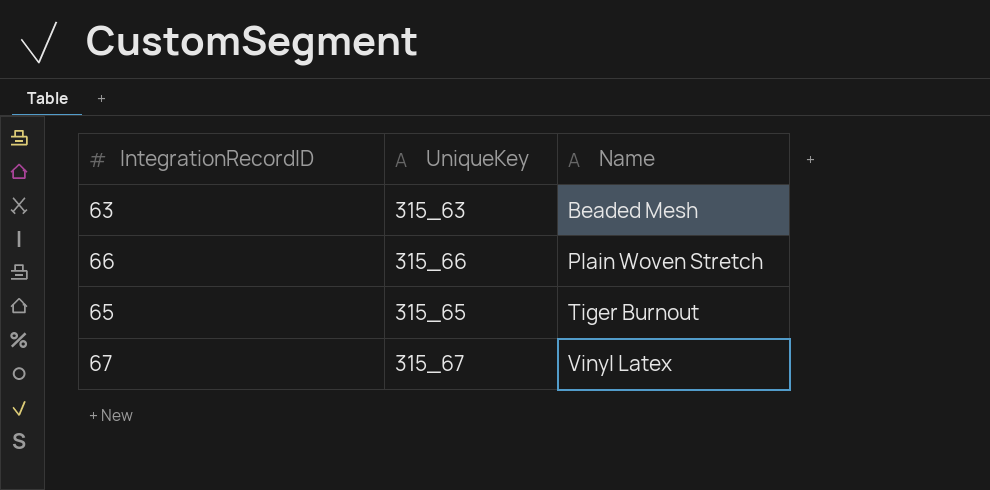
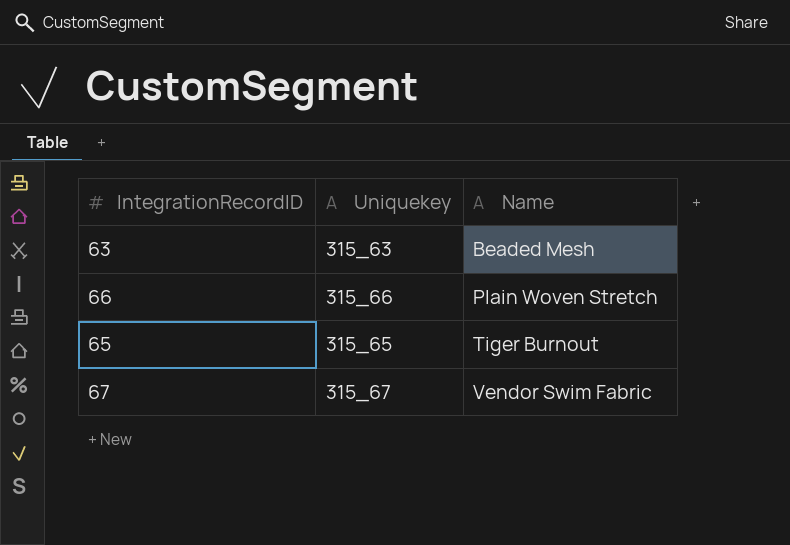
column name: UniqueKey -> Uniquekey
67 | Name: Vinyl Latex -> Vendor Swim Fabric

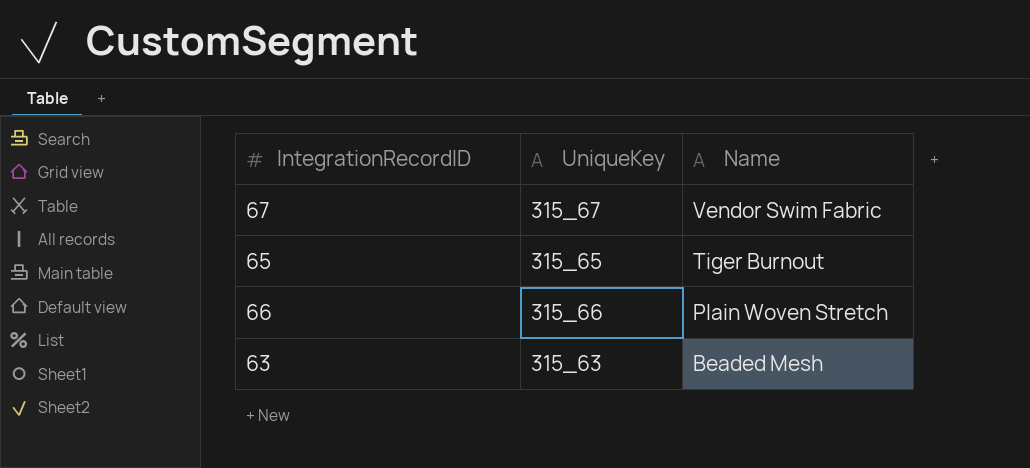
row order: Name ascending -> Name descending
column name: Uniquekey -> UniqueKey

